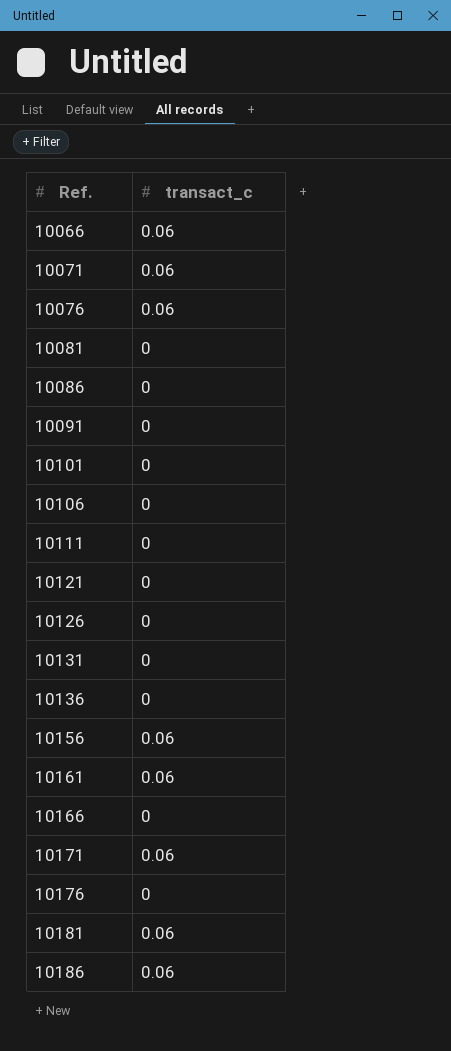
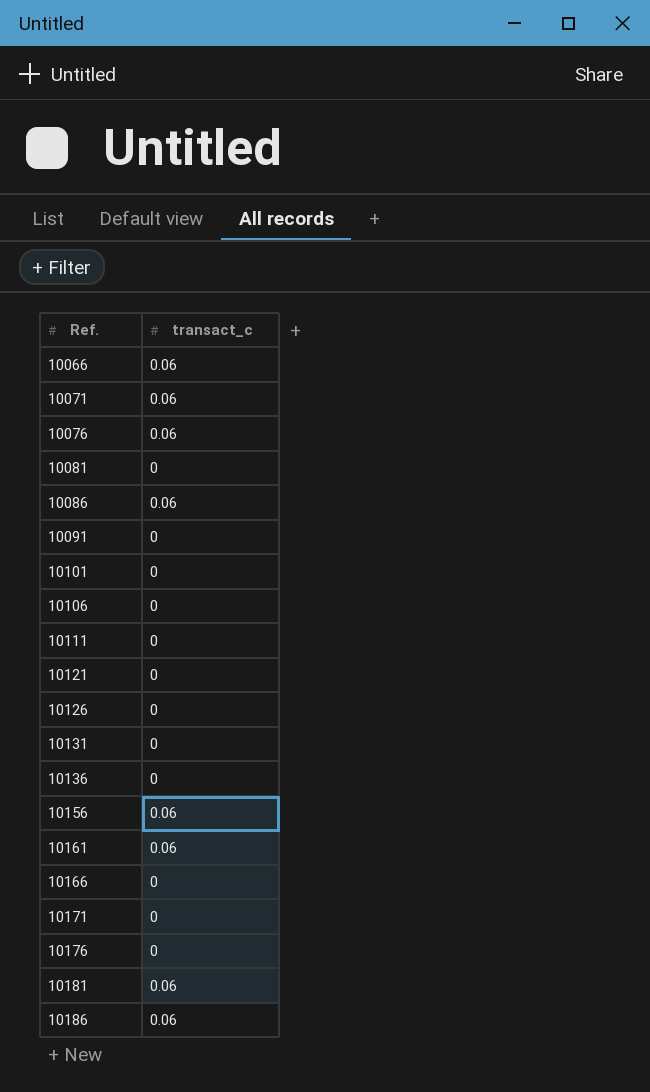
10086 | transact_c: 0 -> 0.06
10171 | transact_c: 0.06 -> 0

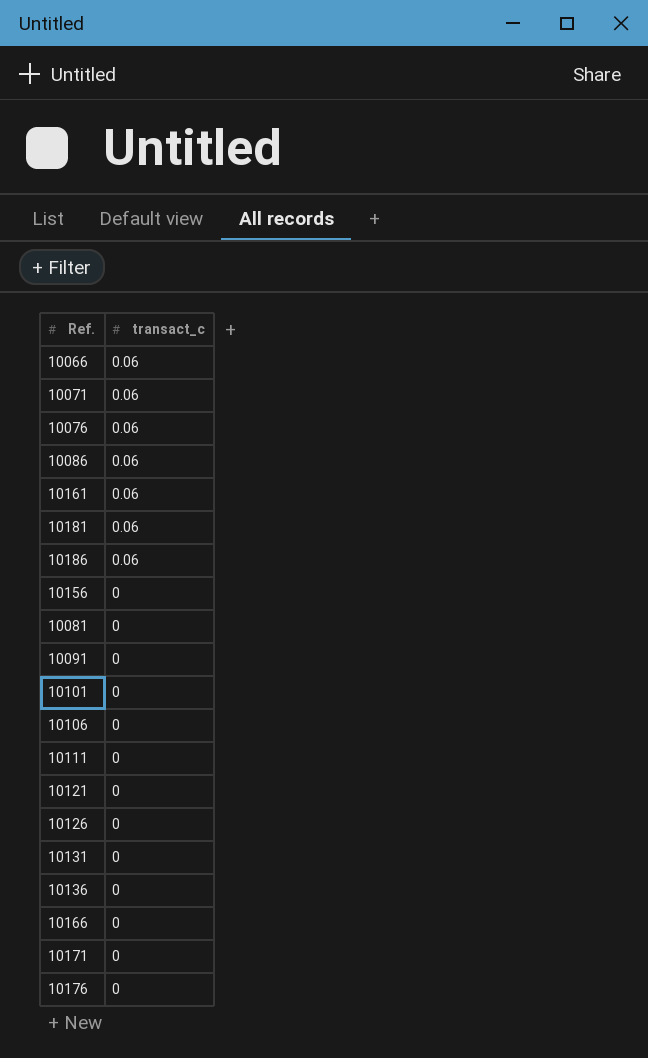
row order: Ref. ascending -> transact_c descending
10156 | transact_c: 0.06 -> 0

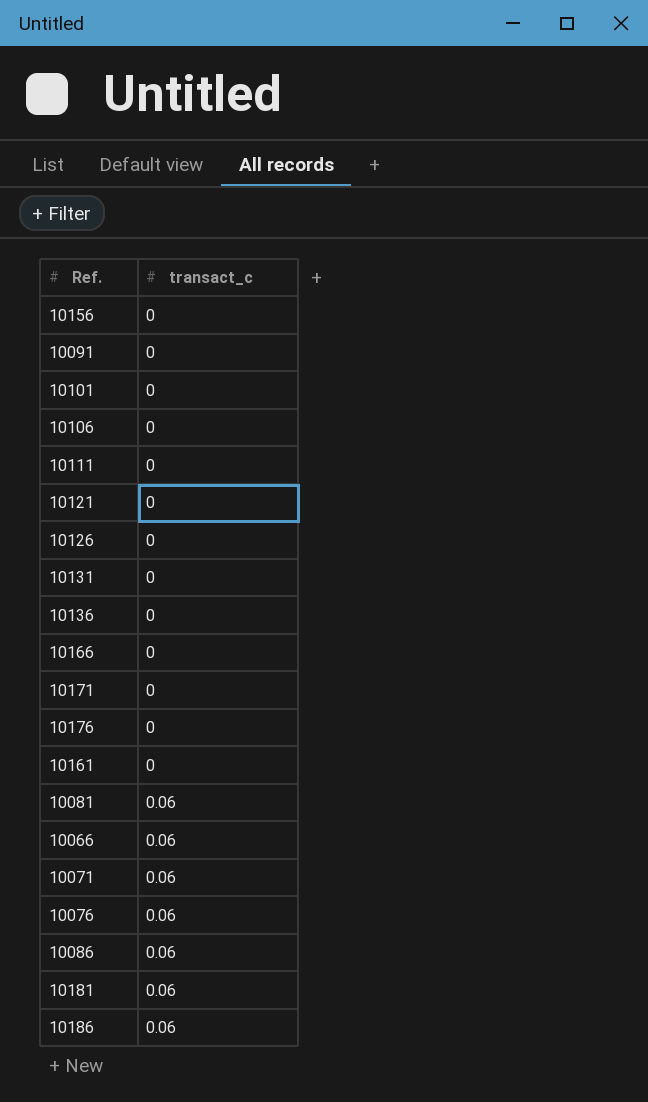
row order: transact_c descending -> transact_c ascending
10161 | transact_c: 0.06 -> 0
10081 | transact_c: 0 -> 0.06

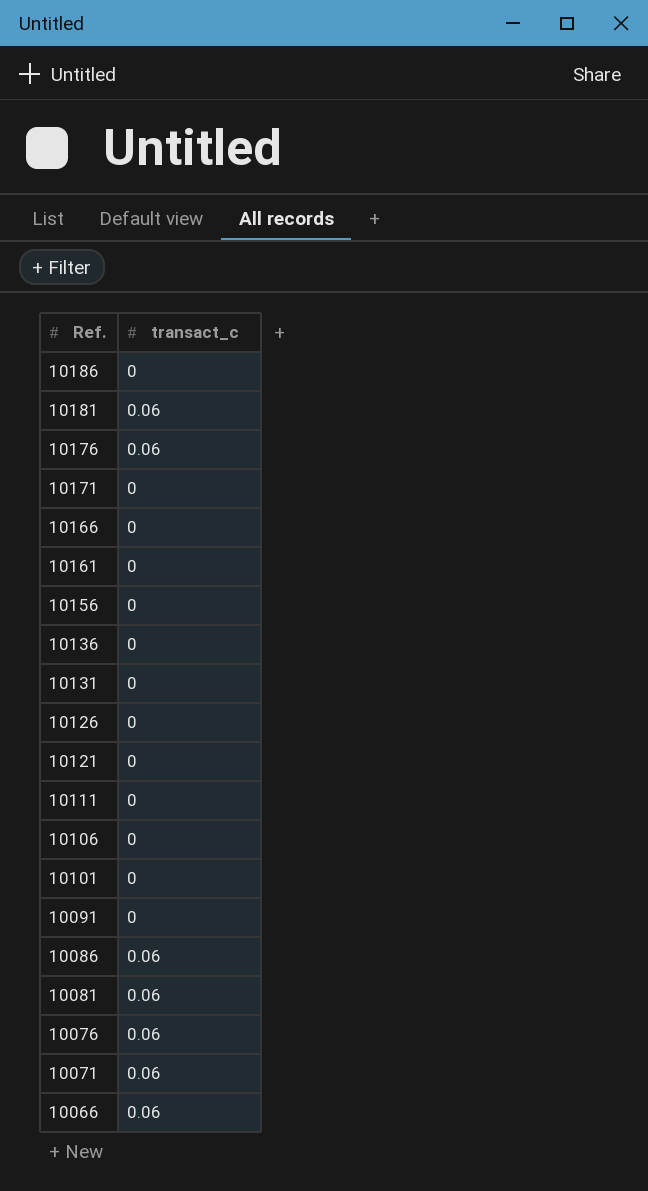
row order: transact_c ascending -> Ref. descending
10186 | transact_c: 0.06 -> 0
10176 | transact_c: 0 -> 0.06

